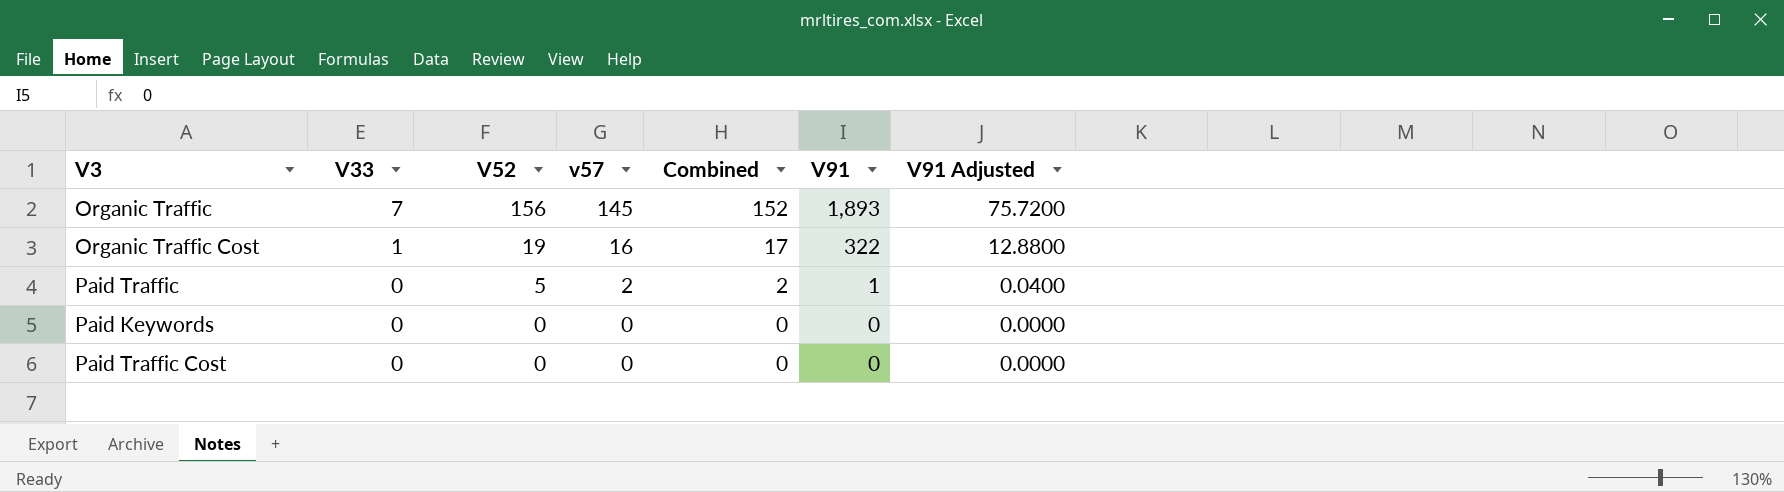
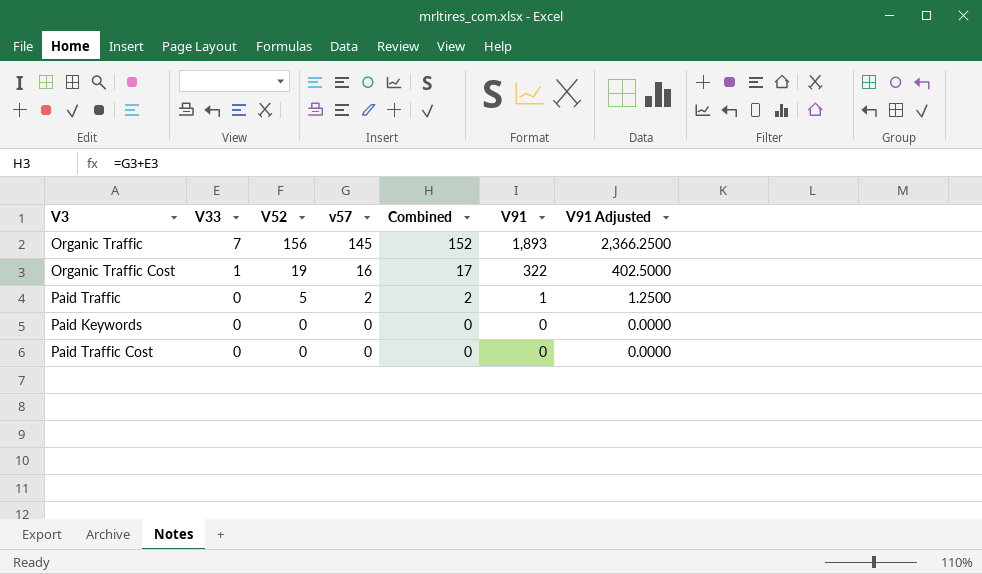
column V91 Adjusted | formula: [V91] * 0.04 -> [V91] * 1.25

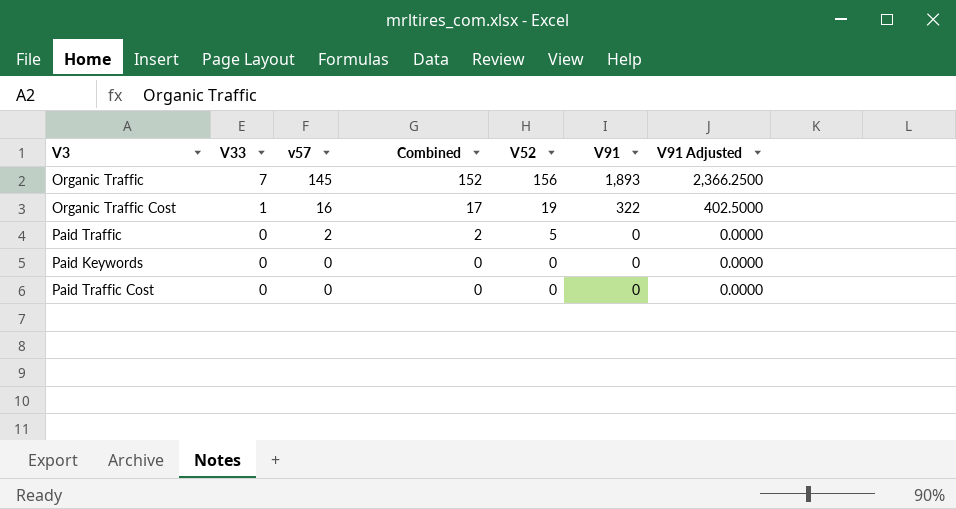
column V52 | position: 3 -> 5
Paid Traffic | V91: 1 -> 0
Paid Traffic | V91 Adjusted: 1.2500 -> 0.0000

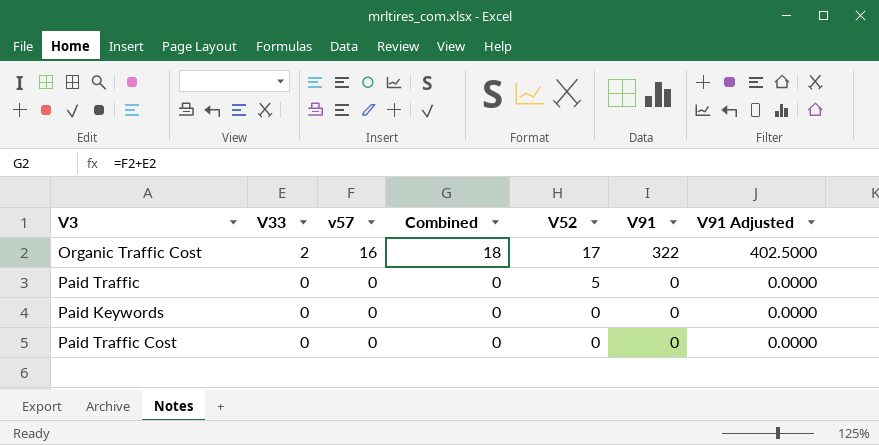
row Organic Traffic: 7 | 145 | 152 | 156 | 1,893 | 2,366.2500 -> none
Organic Traffic Cost | V33: 1 -> 2
Organic Traffic Cost | Combined: 17 -> 18
Organic Traffic Cost | V52: 19 -> 17
Paid Traffic | v57: 2 -> 0
Paid Traffic | Combined: 2 -> 0

